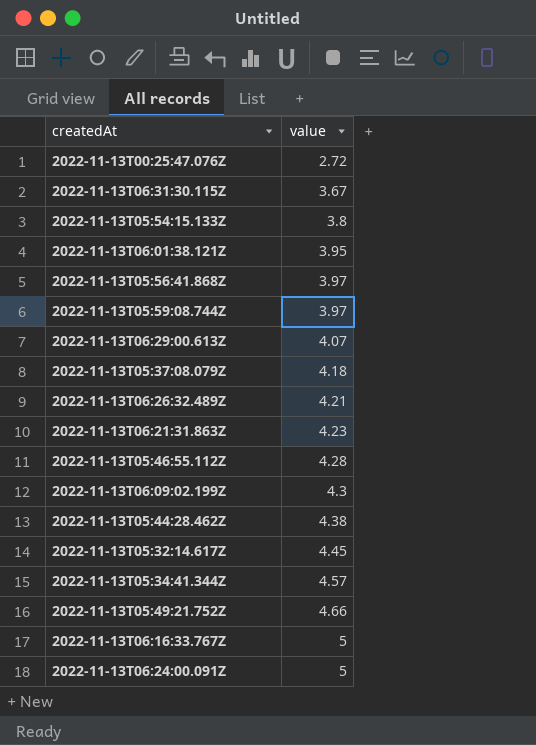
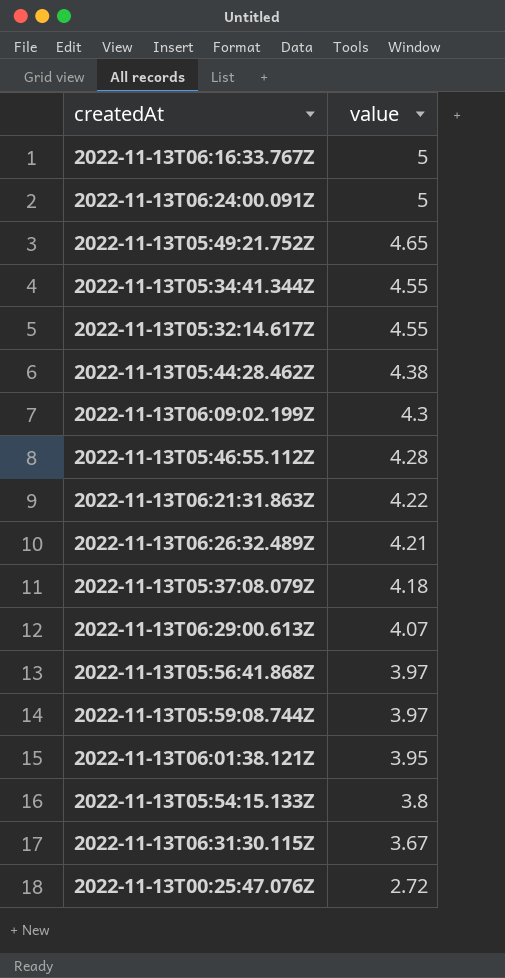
row order: value ascending -> value descending
2022-11-13T05:49:21.752Z | value: 4.66 -> 4.65
2022-11-13T05:34:41.344Z | value: 4.57 -> 4.55
2022-11-13T05:32:14.617Z | value: 4.45 -> 4.55
2022-11-13T06:21:31.863Z | value: 4.23 -> 4.22

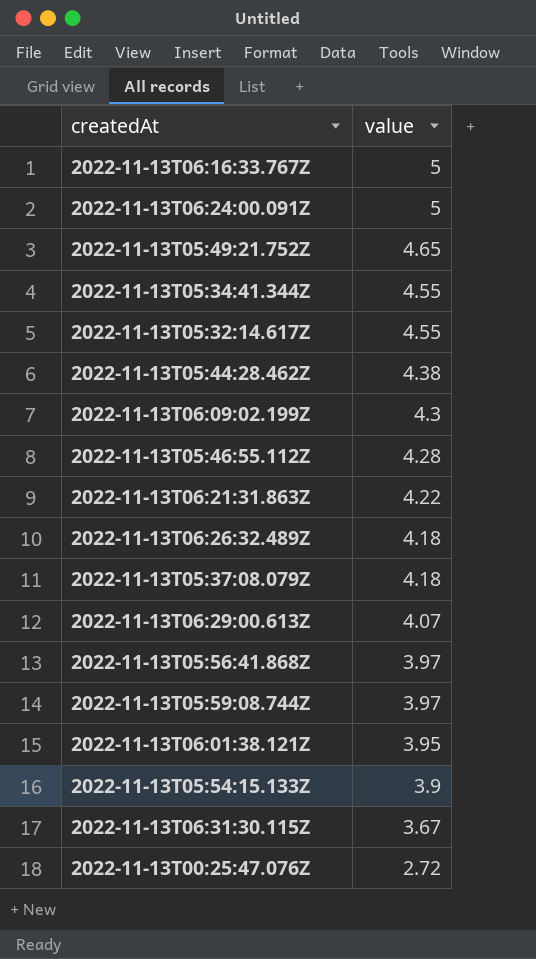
2022-11-13T06:26:32.489Z | value: 4.21 -> 4.18
2022-11-13T05:54:15.133Z | value: 3.8 -> 3.9

